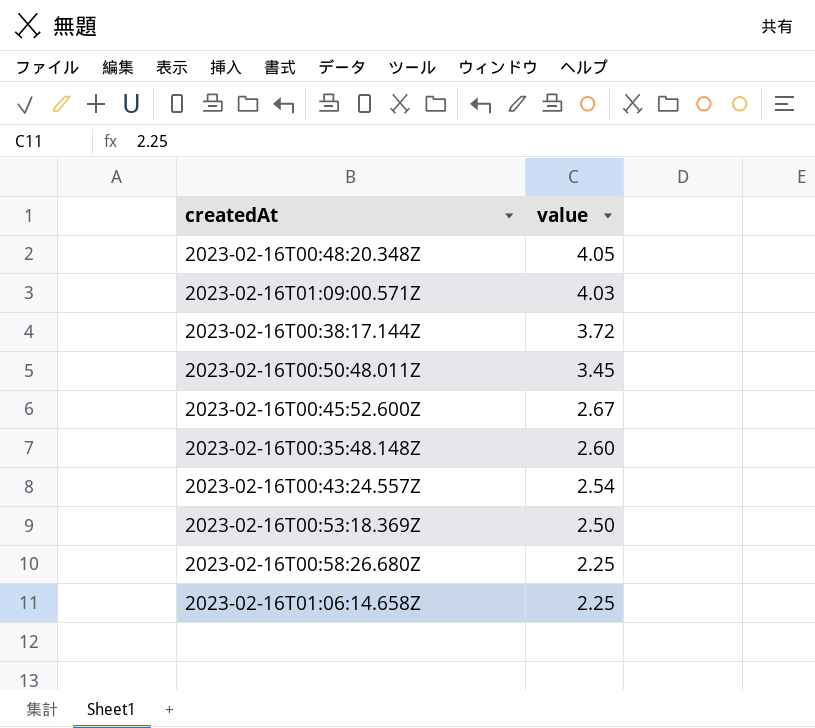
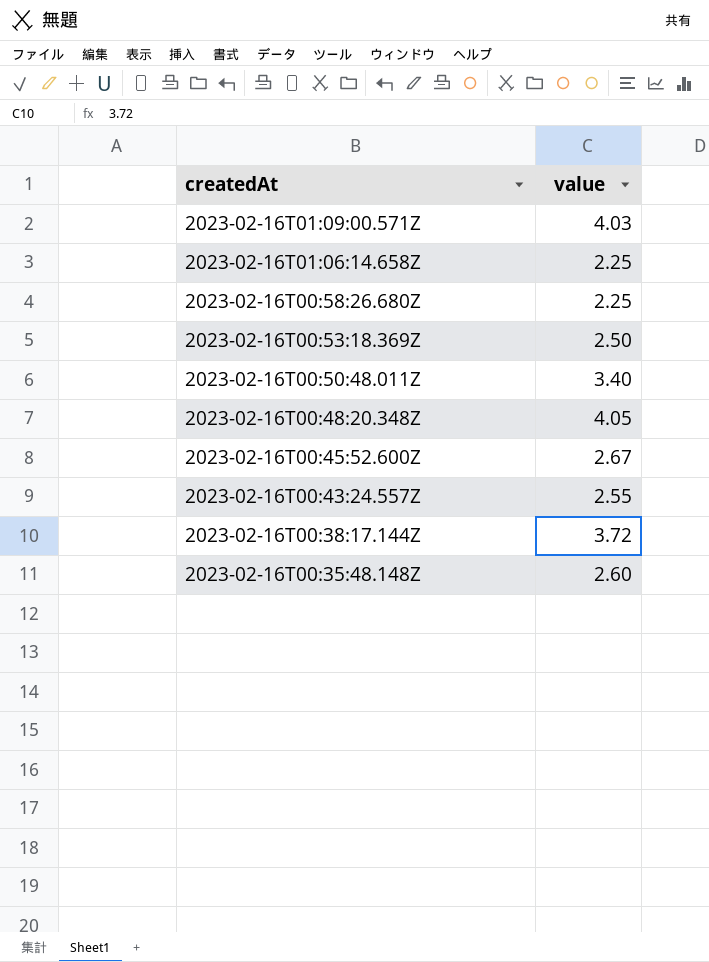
row order: value descending -> createdAt descending
2023-02-16T00:50:48.011Z | value: 3.45 -> 3.40
2023-02-16T00:43:24.557Z | value: 2.54 -> 2.55

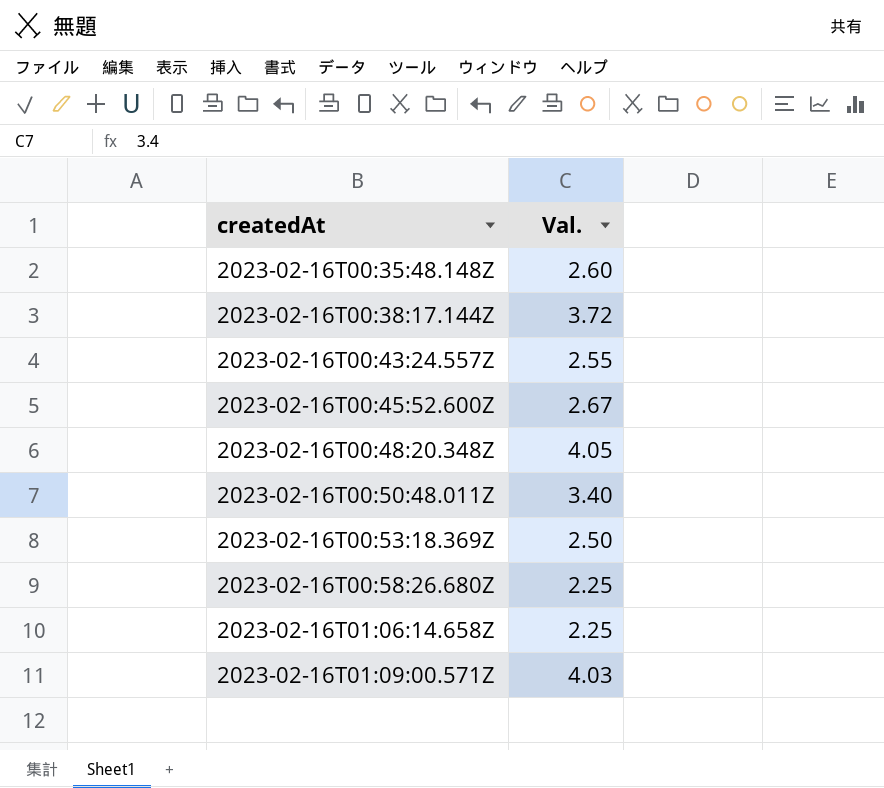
row order: createdAt descending -> createdAt ascending
column name: value -> Val.

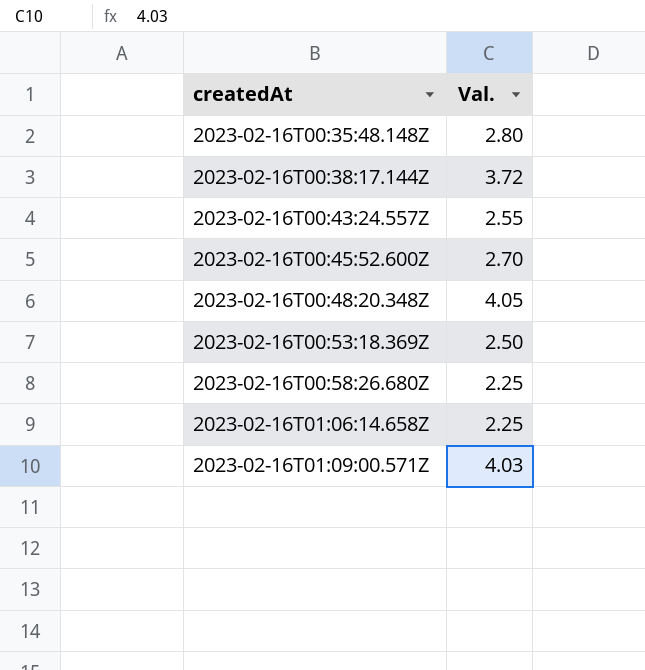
row 2023-02-16T00:50:48.011Z: 3.40 -> none
2023-02-16T00:35:48.148Z | Val.: 2.60 -> 2.80
2023-02-16T00:45:52.600Z | Val.: 2.67 -> 2.70

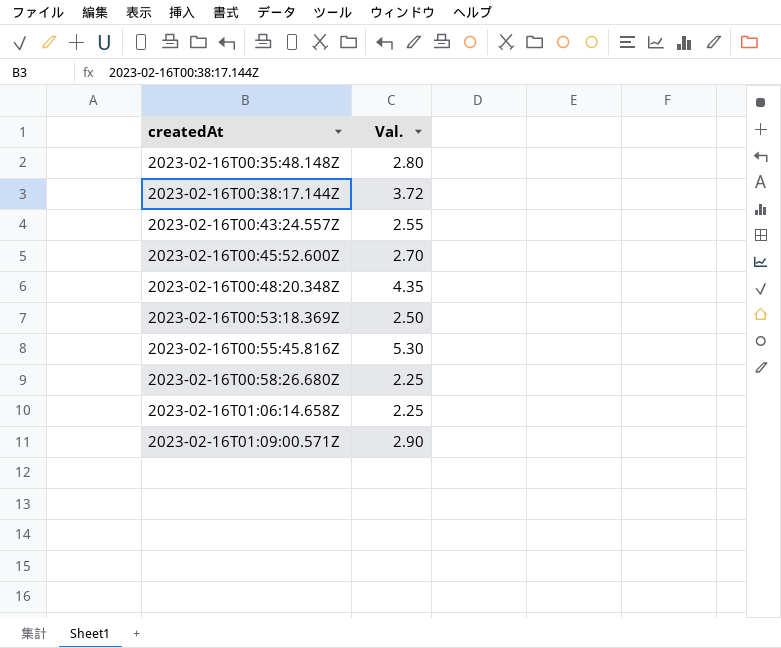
2023-02-16T00:48:20.348Z | Val.: 4.05 -> 4.35
row 2023-02-16T00:55:45.816Z: none -> 5.30
2023-02-16T01:09:00.571Z | Val.: 4.03 -> 2.90

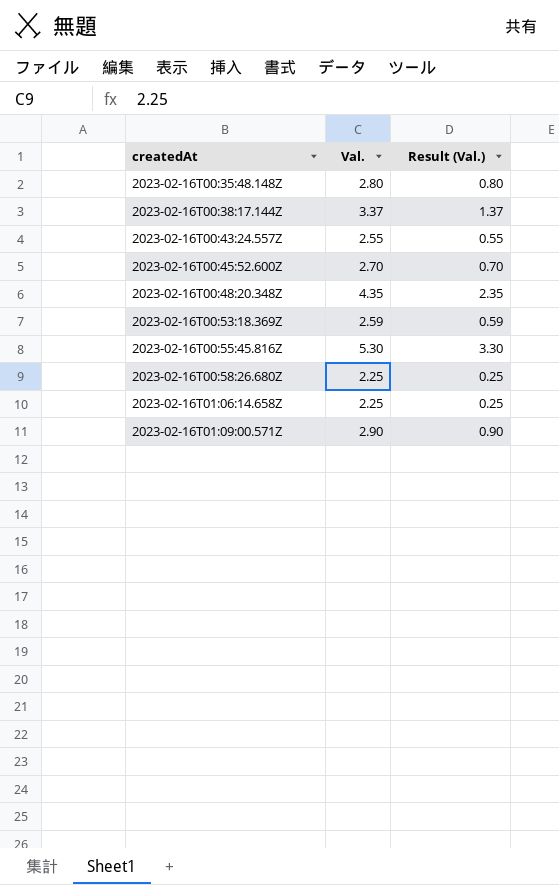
column Result (Val.) | formula: none -> [Val.] - 2
2023-02-16T00:38:17.144Z | Val.: 3.72 -> 3.37
2023-02-16T00:53:18.369Z | Val.: 2.50 -> 2.59

